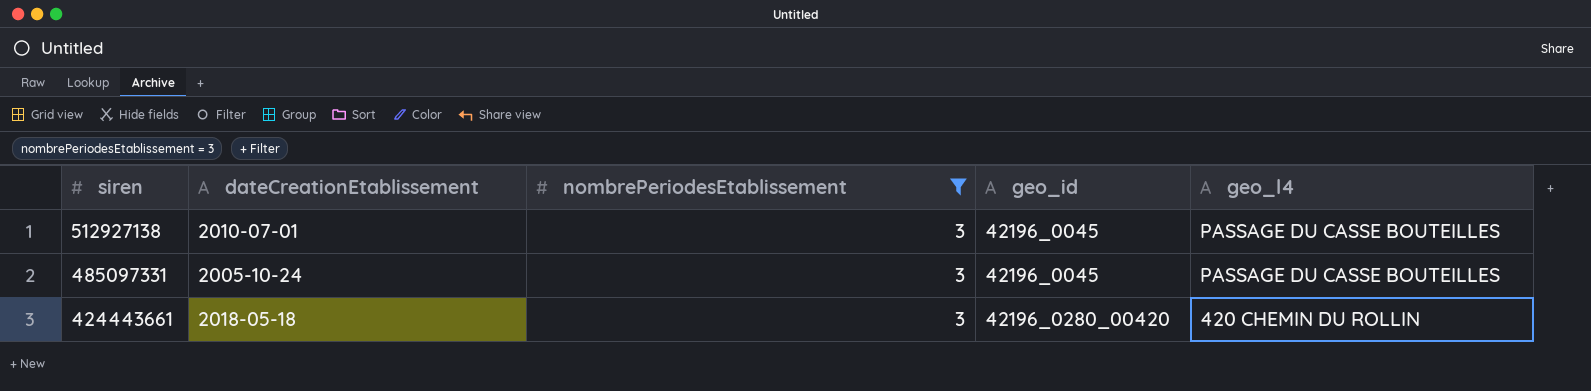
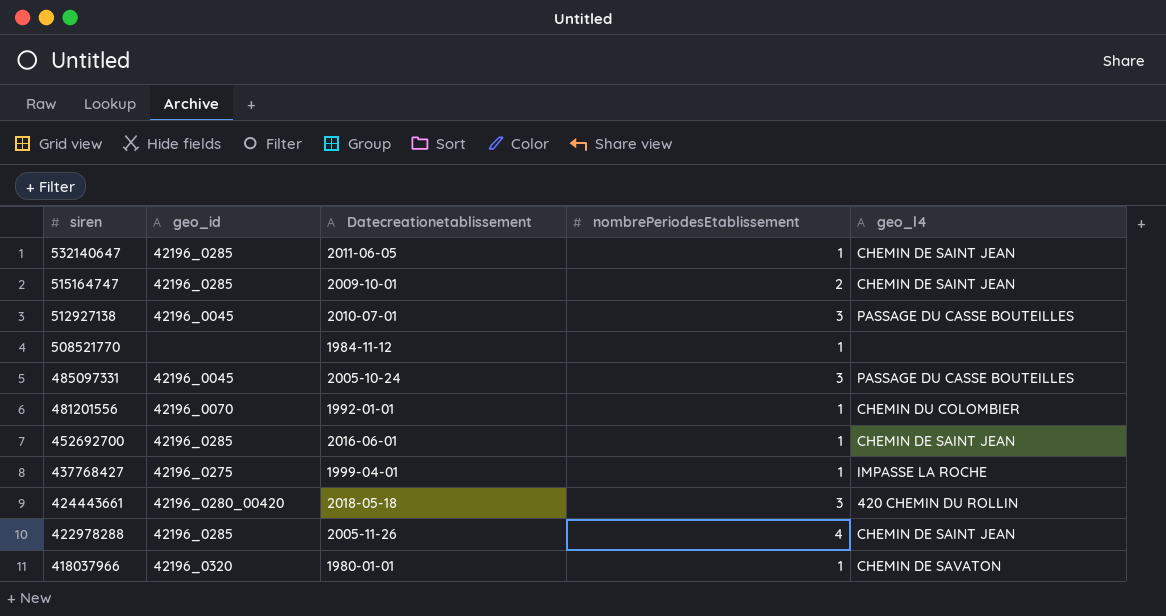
filter: nombrePeriodesEtablissement = 3 -> none
column geo_id | position: 4 -> 2
column name: dateCreationEtablissement -> Datecreationetablissement

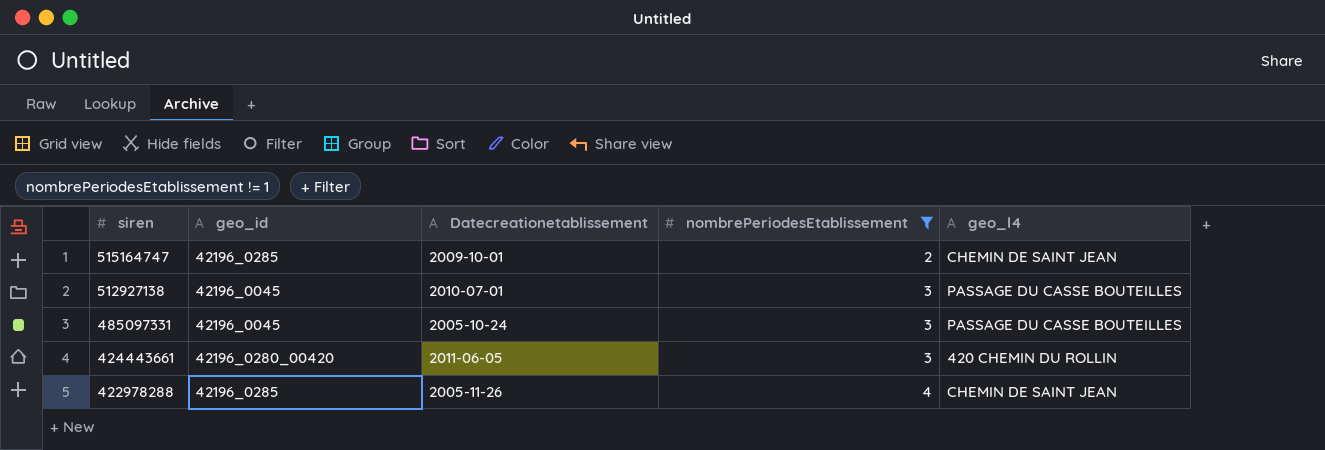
filter: none -> nombrePeriodesEtablissement != 1
424443661 | Datecreationetablissement: 2018-05-18 -> 2011-06-05

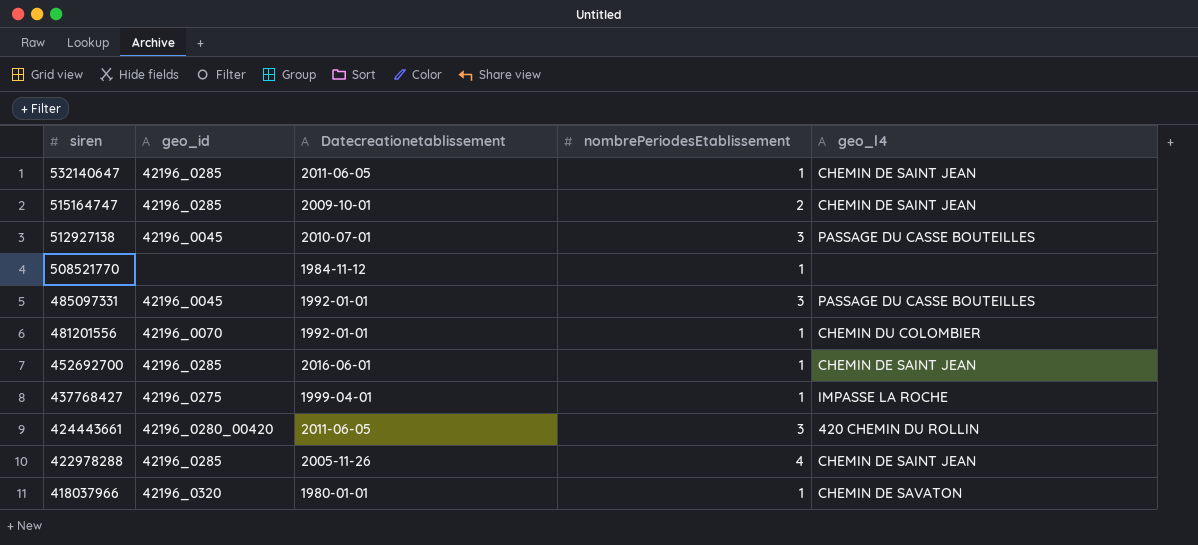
filter: nombrePeriodesEtablissement != 1 -> none
485097331 | Datecreationetablissement: 2005-10-24 -> 1992-01-01

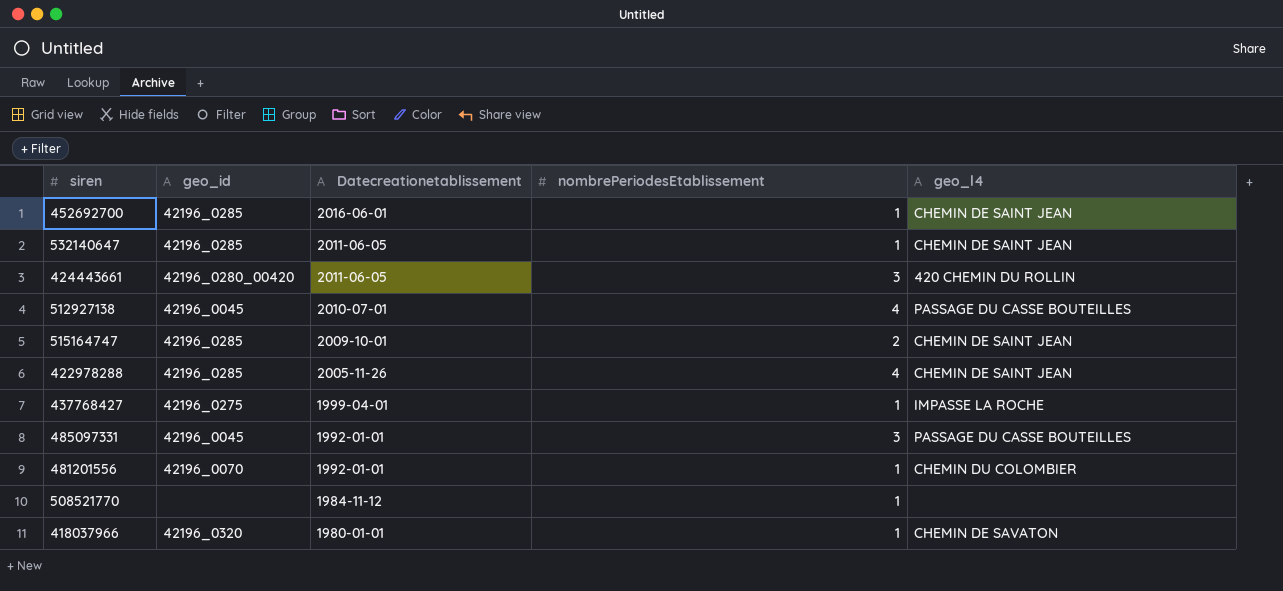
row order: siren descending -> Datecreationetablissement descending
512927138 | nombrePeriodesEtablissement: 3 -> 4

